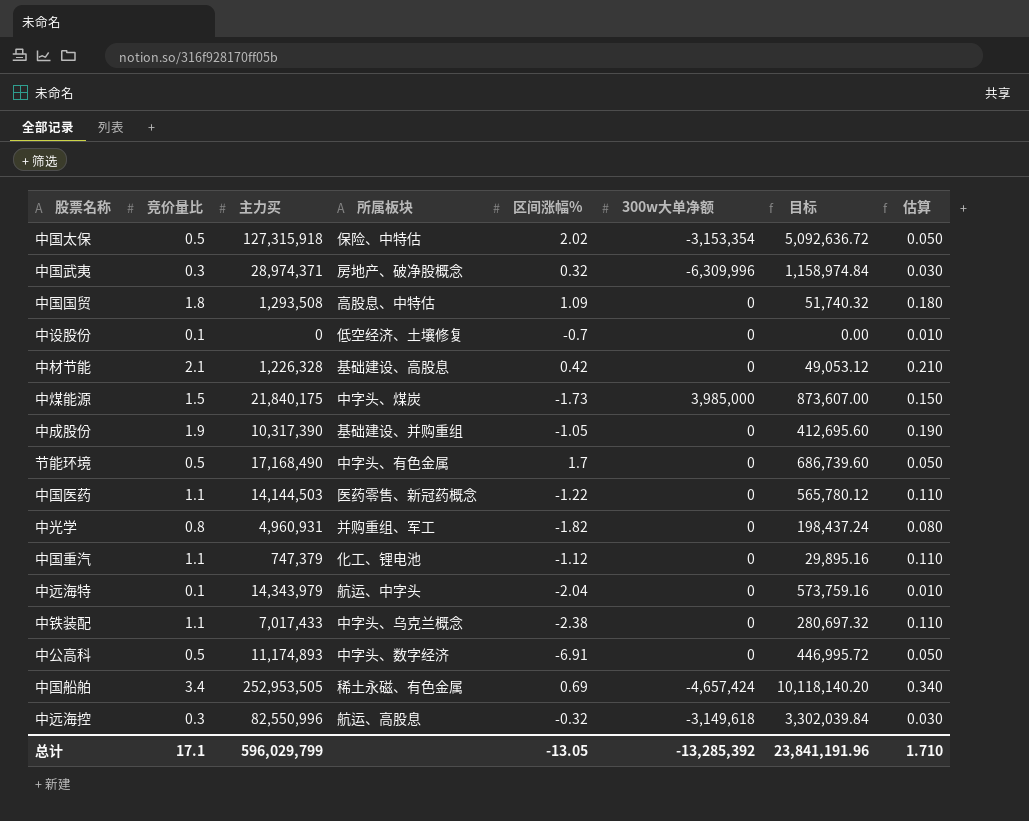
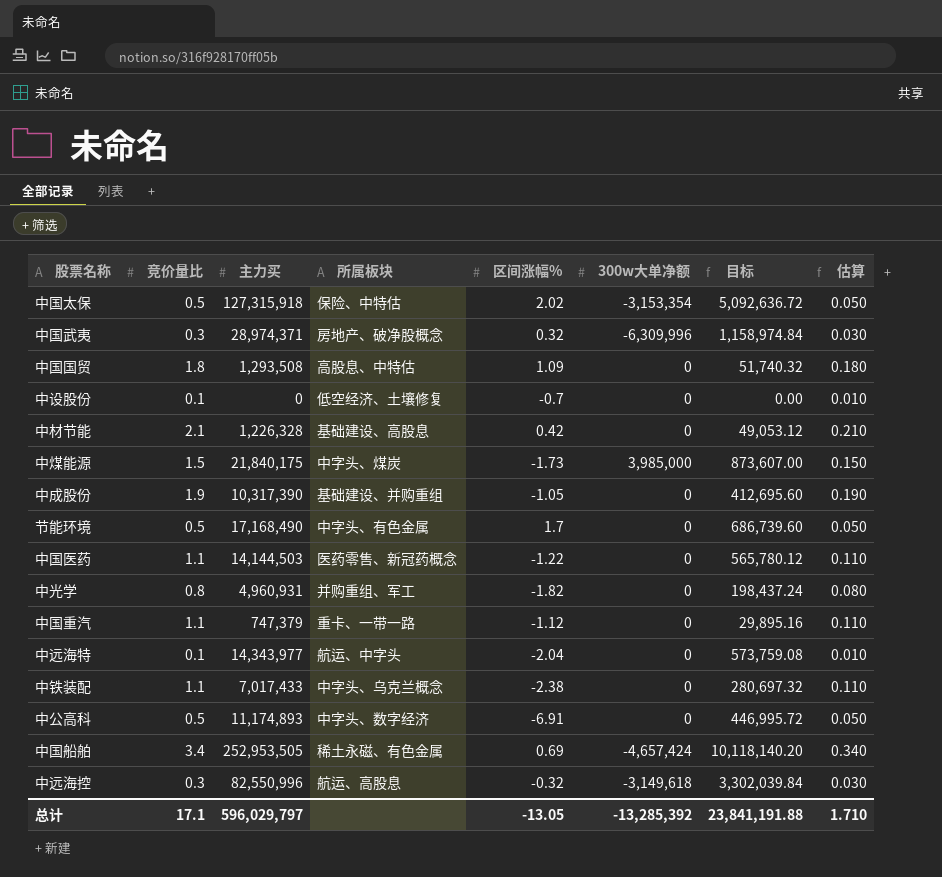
中国重汽 | 所属板块: 化工、锂电池 -> 重卡、一带一路
中远海特 | 主力买: 14,343,979 -> 14,343,977
中远海特 | 目标: 573,759.16 -> 573,759.08
总计 | 主力买: 596,029,799 -> 596,029,797
总计 | 目标: 23,841,191.96 -> 23,841,191.88

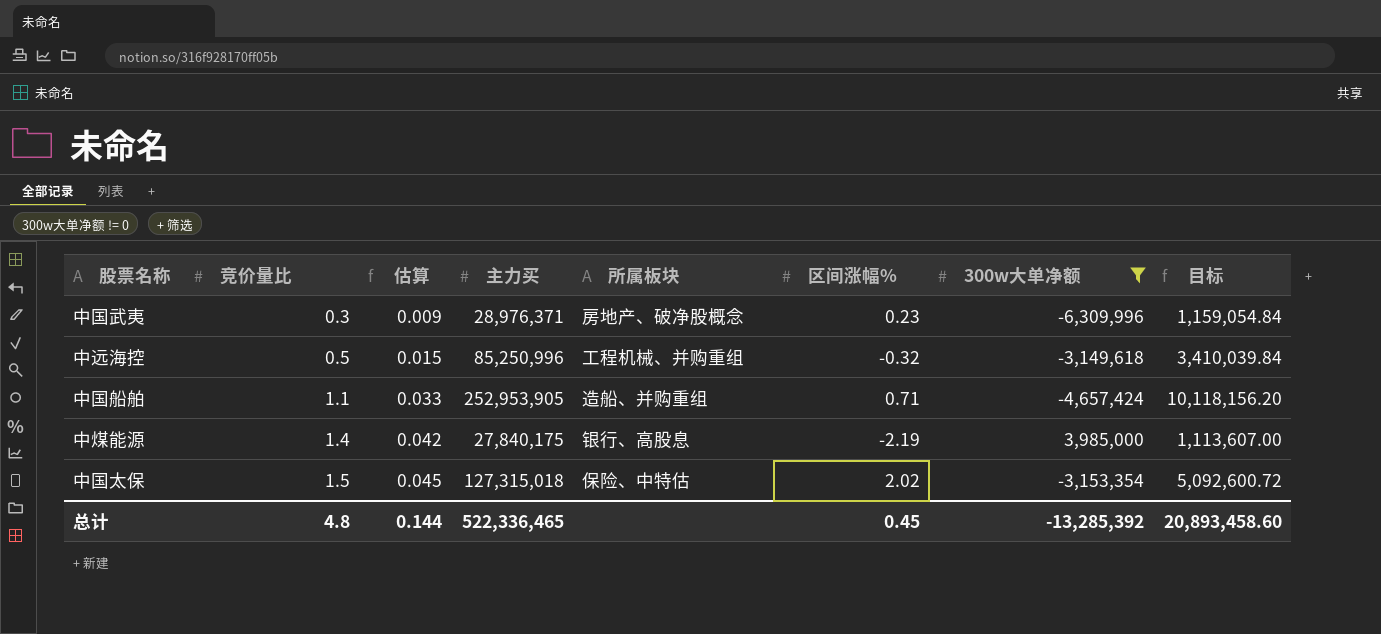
filter: none -> 300w大单净额 != 0
row order: none -> 竞价量比 ascending
column 估算 | formula: [竞价量比] * 0.1 -> [竞价量比] * 0.03
column 估算 | position: 8 -> 3
中国武夷 | 主力买: 28,974,371 -> 28,976,371
中国武夷 | 区间涨幅%: 0.32 -> 0.23
中国武夷 | 目标: 1,158,974.84 -> 1,159,054.84
中远海控 | 竞价量比: 0.3 -> 0.5
中远海控 | 主力买: 82,550,996 -> 85,250,996
中远海控 | 所属板块: 航运、高股息 -> 工程机械、并购重组
中远海控 | 目标: 3,302,039.84 -> 3,410,039.84
中国船舶 | 竞价量比: 3.4 -> 1.1
中国船舶 | 主力买: 252,953,505 -> 252,953,905
中国船舶 | 所属板块: 稀土永磁、有色金属 -> 造船、并购重组
中国船舶 | 区间涨幅%: 0.69 -> 0.71
中国船舶 | 目标: 10,118,140.20 -> 10,118,156.20
中煤能源 | 竞价量比: 1.5 -> 1.4
中煤能源 | 主力买: 21,840,175 -> 27,840,175
中煤能源 | 所属板块: 中字头、煤炭 -> 银行、高股息
中煤能源 | 区间涨幅%: -1.73 -> -2.19
中煤能源 | 目标: 873,607.00 -> 1,113,607.00
中国太保 | 竞价量比: 0.5 -> 1.5
中国太保 | 主力买: 127,315,918 -> 127,315,018
中国太保 | 目标: 5,092,636.72 -> 5,092,600.72
总计 | 竞价量比: 17.1 -> 4.8
总计 | 估算: 1.710 -> 0.144
总计 | 主力买: 596,029,797 -> 522,336,465
总计 | 区间涨幅%: -13.05 -> 0.45
总计 | 目标: 23,841,191.88 -> 20,893,458.60

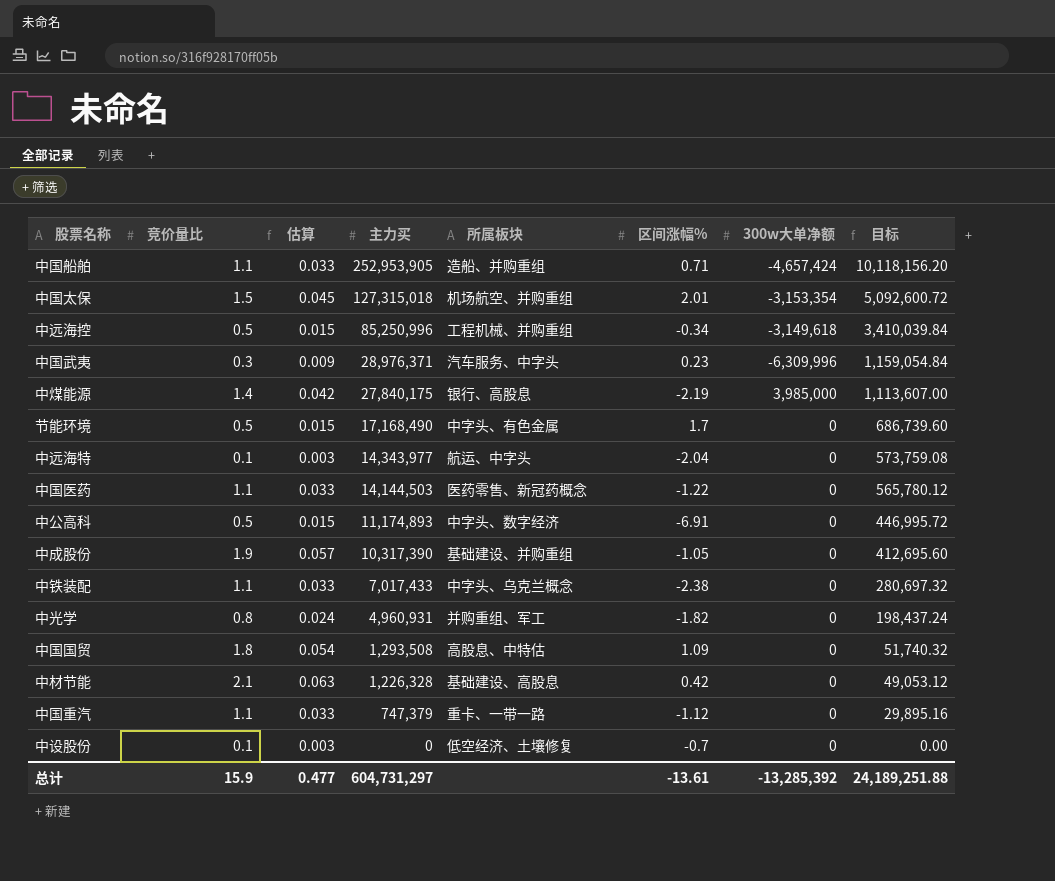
filter: 300w大单净额 != 0 -> none
row order: 竞价量比 ascending -> 主力买 descending
中国太保 | 所属板块: 保险、中特估 -> 机场航空、并购重组
中国太保 | 区间涨幅%: 2.02 -> 2.01
中远海控 | 区间涨幅%: -0.32 -> -0.34
中国武夷 | 所属板块: 房地产、破净股概念 -> 汽车服务、中字头
总计 | 竞价量比: 4.8 -> 15.9
总计 | 估算: 0.144 -> 0.477
总计 | 主力买: 522,336,465 -> 604,731,297
总计 | 区间涨幅%: 0.45 -> -13.61
总计 | 目标: 20,893,458.60 -> 24,189,251.88

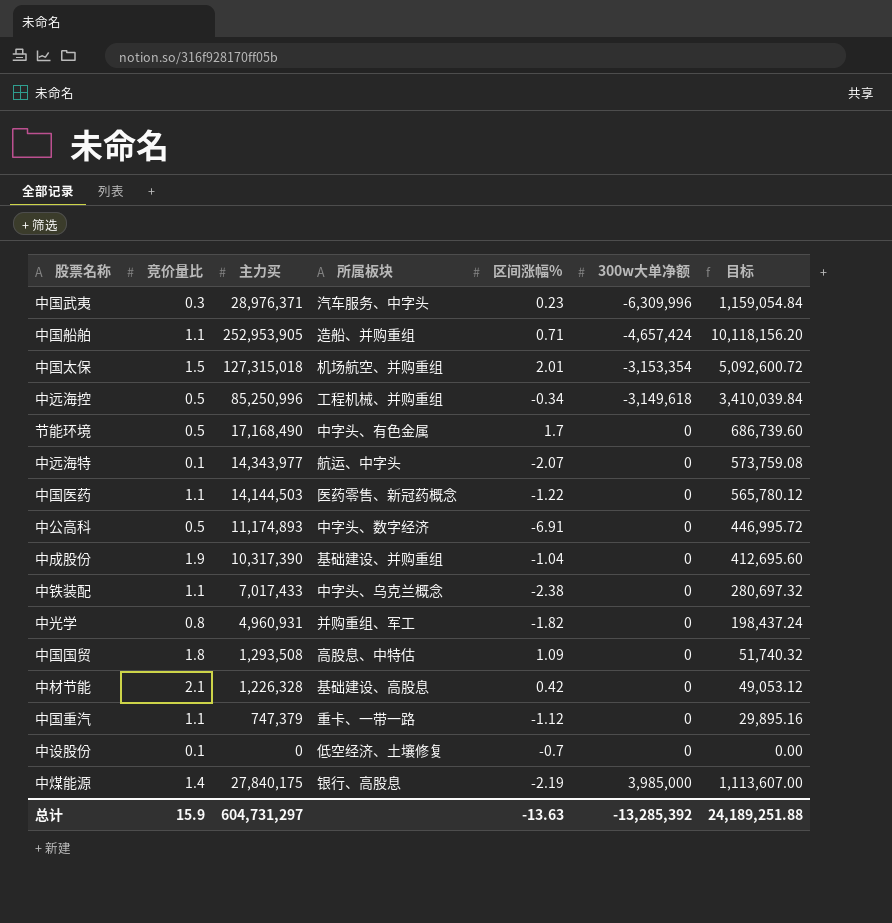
row order: 主力买 descending -> 300w大单净额 ascending
column 估算 | formula: [竞价量比] * 0.03 -> none
中远海特 | 区间涨幅%: -2.04 -> -2.07
中成股份 | 区间涨幅%: -1.05 -> -1.04
总计 | 区间涨幅%: -13.61 -> -13.63

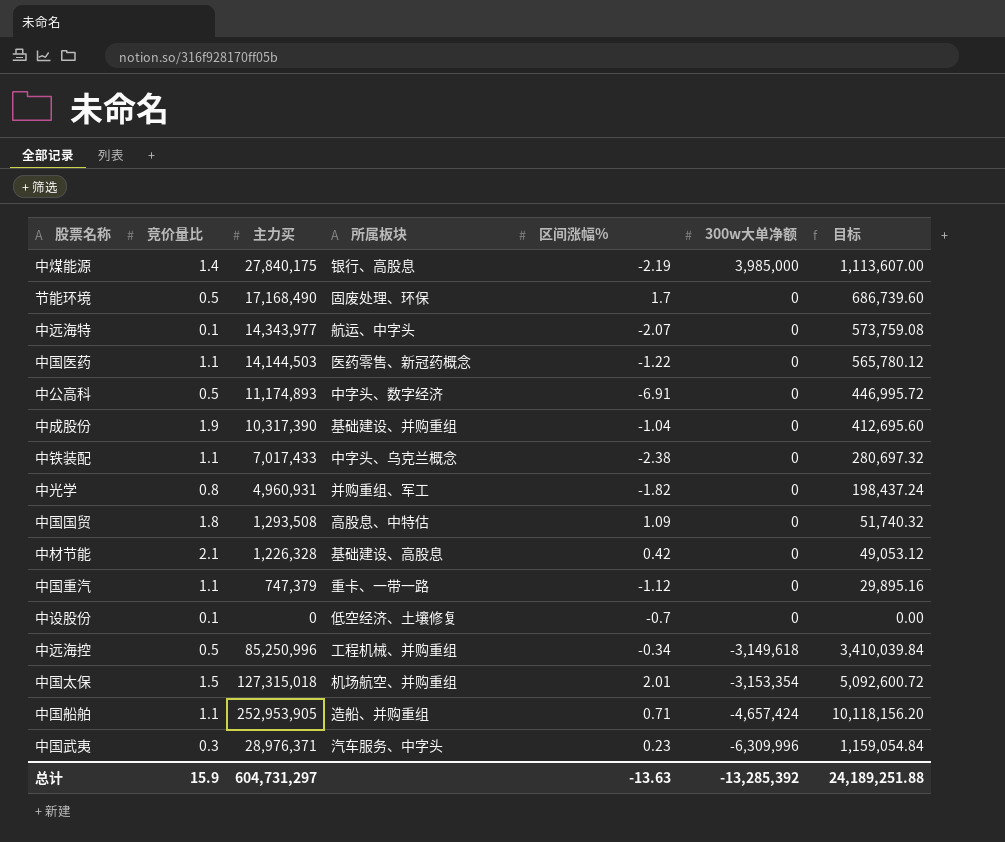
row order: 300w大单净额 ascending -> 300w大单净额 descending
节能环境 | 所属板块: 中字头、有色金属 -> 固废处理、环保

